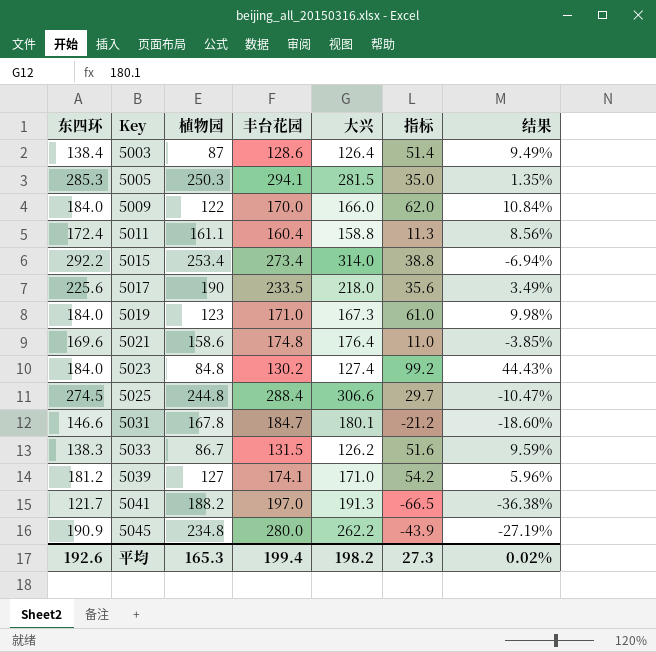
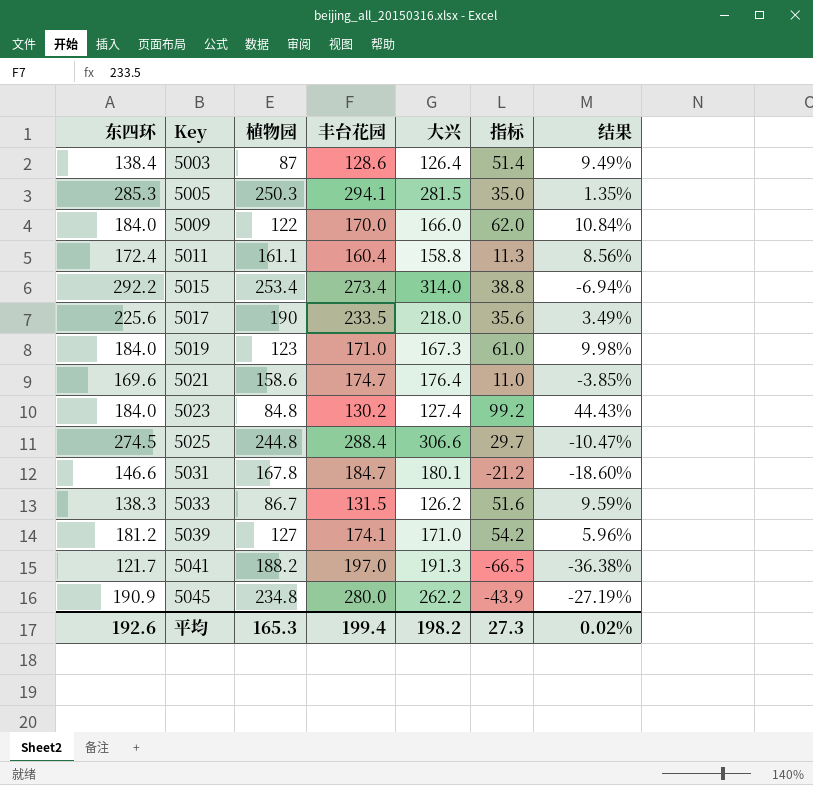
5021 | 丰台花园: 174.8 -> 174.7

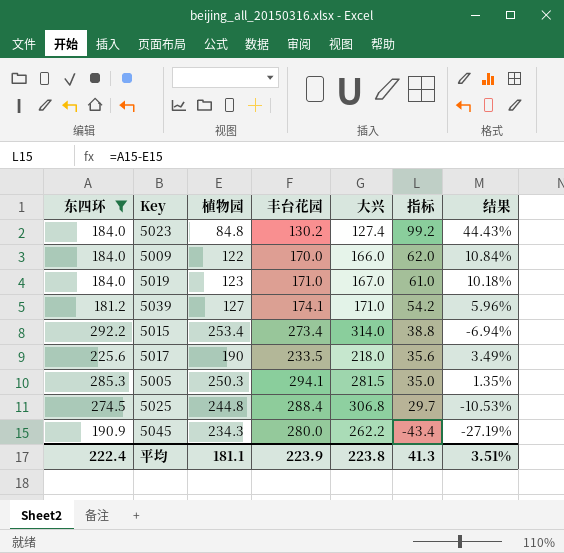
filter: none -> 东四环 >= 181.2
row order: Key ascending -> 指标 descending
5019 | 大兴: 167.3 -> 167.0
5019 | 结果: 9.98% -> 10.18%
5025 | 大兴: 306.6 -> 306.8
5025 | 结果: -10.47% -> -10.53%
5045 | 植物园: 234.8 -> 234.3
5045 | 指标: -43.9 -> -43.4
平均 | 东四环: 192.6 -> 222.4
平均 | 植物园: 165.3 -> 181.1
平均 | 丰台花园: 199.4 -> 223.9
平均 | 大兴: 198.2 -> 223.8
平均 | 指标: 27.3 -> 41.3
平均 | 结果: 0.02% -> 3.51%

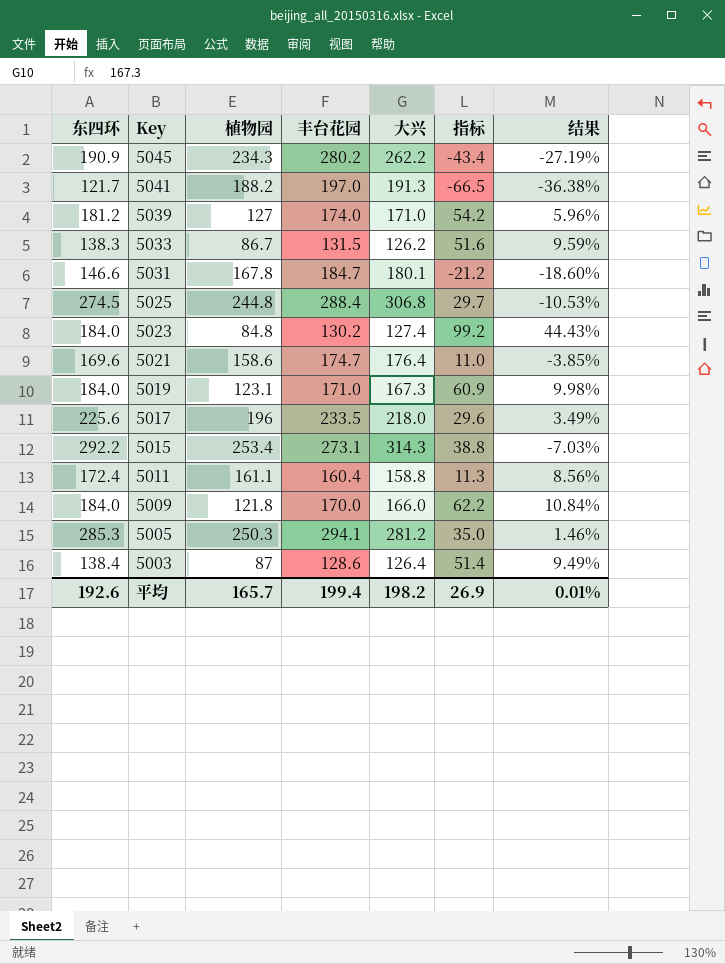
filter: 东四环 >= 181.2 -> none
row order: 指标 descending -> Key descending
5045 | 丰台花园: 280.0 -> 280.2
5039 | 丰台花园: 174.1 -> 174.0
5019 | 植物园: 123 -> 123.1
5019 | 大兴: 167.0 -> 167.3
5019 | 指标: 61.0 -> 60.9
5019 | 结果: 10.18% -> 9.98%
5017 | 植物园: 190 -> 196
5017 | 指标: 35.6 -> 29.6
5015 | 丰台花园: 273.4 -> 273.1
5015 | 大兴: 314.0 -> 314.3
5015 | 结果: -6.94% -> -7.03%
5009 | 植物园: 122 -> 121.8
5009 | 指标: 62.0 -> 62.2
5005 | 大兴: 281.5 -> 281.2
5005 | 结果: 1.35% -> 1.46%
平均 | 东四环: 222.4 -> 192.6
平均 | 植物园: 181.1 -> 165.7
平均 | 丰台花园: 223.9 -> 199.4
平均 | 大兴: 223.8 -> 198.2
平均 | 指标: 41.3 -> 26.9
平均 | 结果: 3.51% -> 0.01%

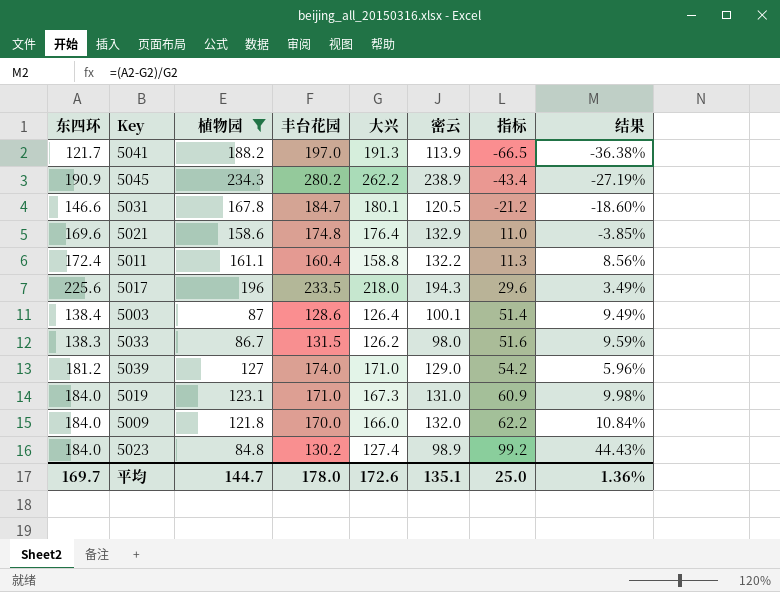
filter: none -> 植物园 <= 234.3
row order: Key descending -> 指标 ascending
column 密云 | position: none -> 6
5021 | 丰台花园: 174.7 -> 174.8
平均 | 东四环: 192.6 -> 169.7
平均 | 植物园: 165.7 -> 144.7
平均 | 丰台花园: 199.4 -> 178.0
平均 | 大兴: 198.2 -> 172.6
平均 | 指标: 26.9 -> 25.0
平均 | 结果: 0.01% -> 1.36%

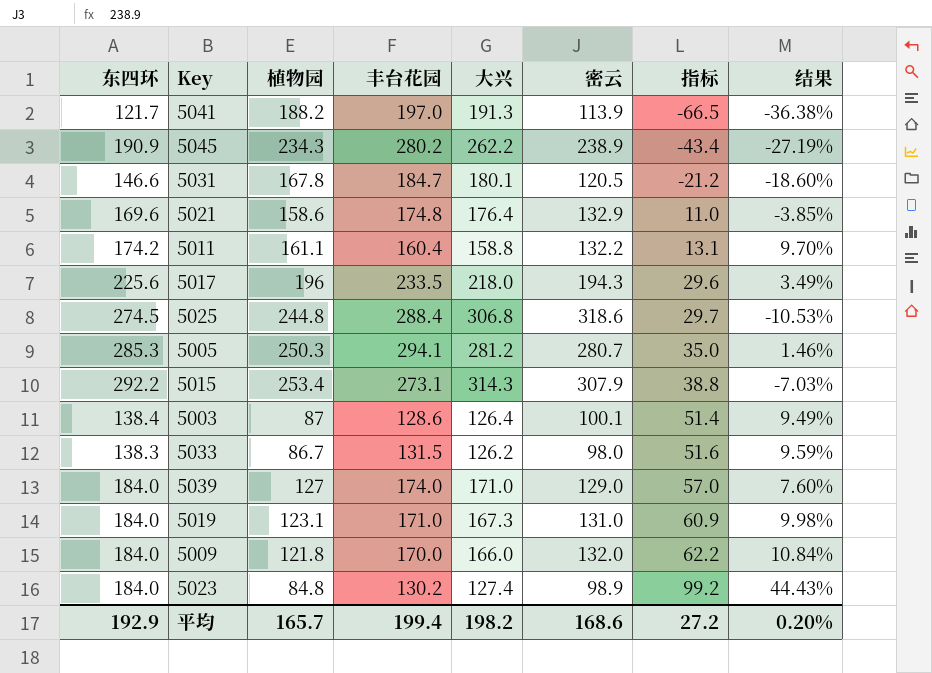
filter: 植物园 <= 234.3 -> none
5011 | 东四环: 172.4 -> 174.2
5011 | 指标: 11.3 -> 13.1
5011 | 结果: 8.56% -> 9.70%
5039 | 东四环: 181.2 -> 184.0
5039 | 指标: 54.2 -> 57.0
5039 | 结果: 5.96% -> 7.60%
平均 | 东四环: 169.7 -> 192.9
平均 | 植物园: 144.7 -> 165.7
平均 | 丰台花园: 178.0 -> 199.4
平均 | 大兴: 172.6 -> 198.2
平均 | 密云: 135.1 -> 168.6
平均 | 指标: 25.0 -> 27.2
平均 | 结果: 1.36% -> 0.20%

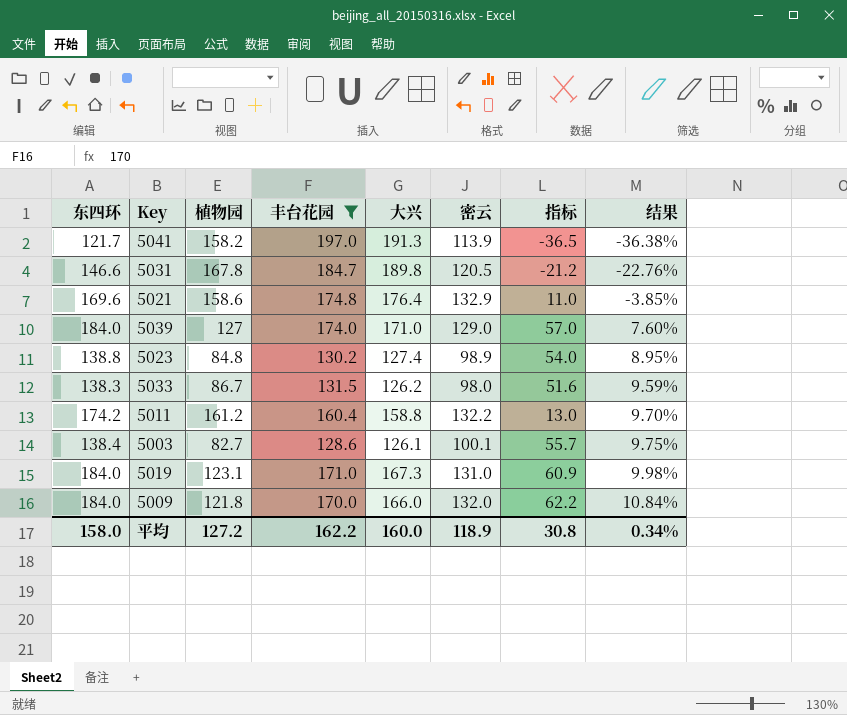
filter: none -> 丰台花园 <= 197.0
row order: 指标 ascending -> 结果 ascending
5041 | 植物园: 188.2 -> 158.2
5041 | 指标: -66.5 -> -36.5
5031 | 大兴: 180.1 -> 189.8
5031 | 结果: -18.60% -> -22.76%
5023 | 东四环: 184.0 -> 138.8
5023 | 指标: 99.2 -> 54.0
5023 | 结果: 44.43% -> 8.95%
5011 | 植物园: 161.1 -> 161.2
5011 | 指标: 13.1 -> 13.0
5003 | 植物园: 87 -> 82.7
5003 | 大兴: 126.4 -> 126.1
5003 | 指标: 51.4 -> 55.7
5003 | 结果: 9.49% -> 9.75%
平均 | 东四环: 192.9 -> 158.0
平均 | 植物园: 165.7 -> 127.2
平均 | 丰台花园: 199.4 -> 162.2
平均 | 大兴: 198.2 -> 160.0
平均 | 密云: 168.6 -> 118.9
平均 | 指标: 27.2 -> 30.8
平均 | 结果: 0.20% -> 0.34%

